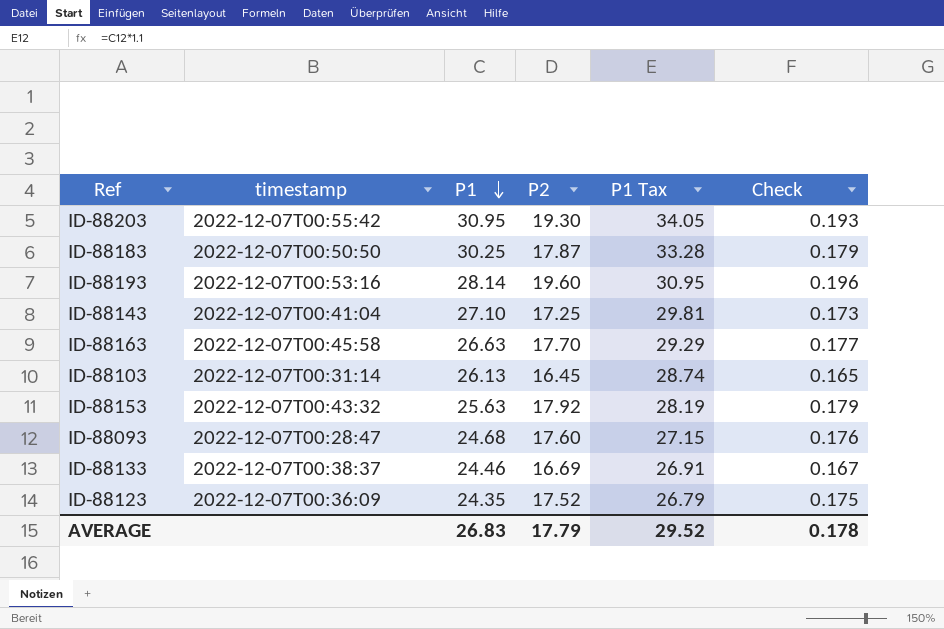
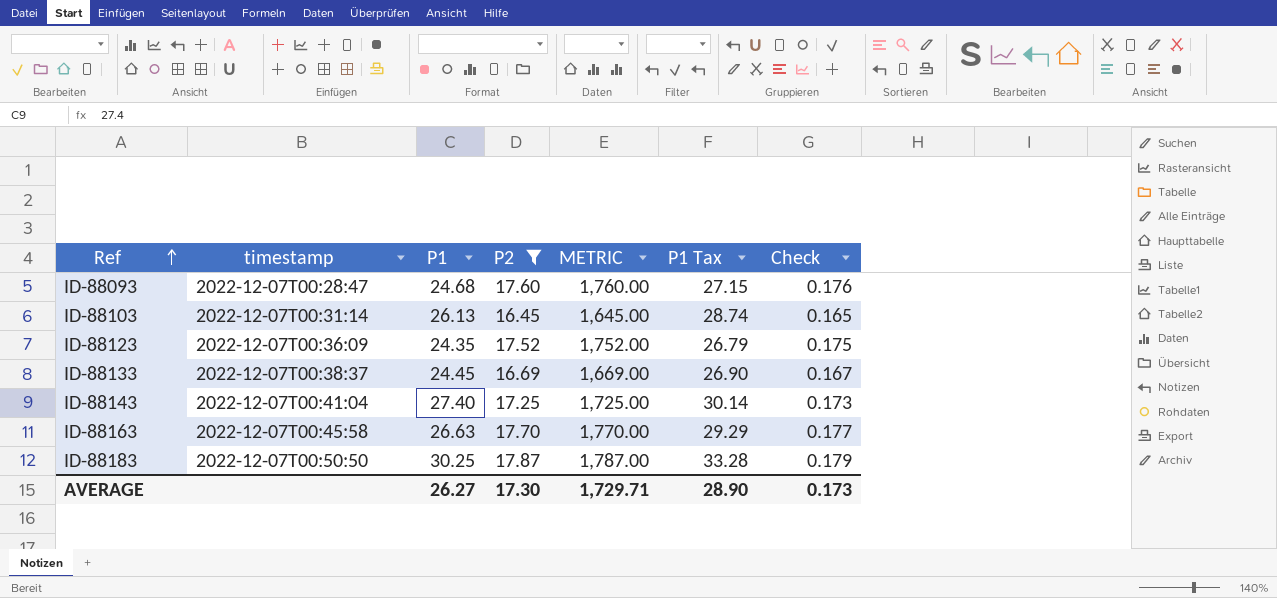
filter: none -> P2 <= 17.87
row order: P1 descending -> Ref ascending
column METRIC | formula: none -> [P2] * 100
ID-88133 | P1: 24.46 -> 24.45
ID-88133 | P1 Tax: 26.91 -> 26.90
ID-88143 | P1: 27.10 -> 27.40
ID-88143 | P1 Tax: 29.81 -> 30.14
AVERAGE | P1: 26.83 -> 26.27
AVERAGE | P2: 17.79 -> 17.30
AVERAGE | P1 Tax: 29.52 -> 28.90
AVERAGE | Check: 0.178 -> 0.173

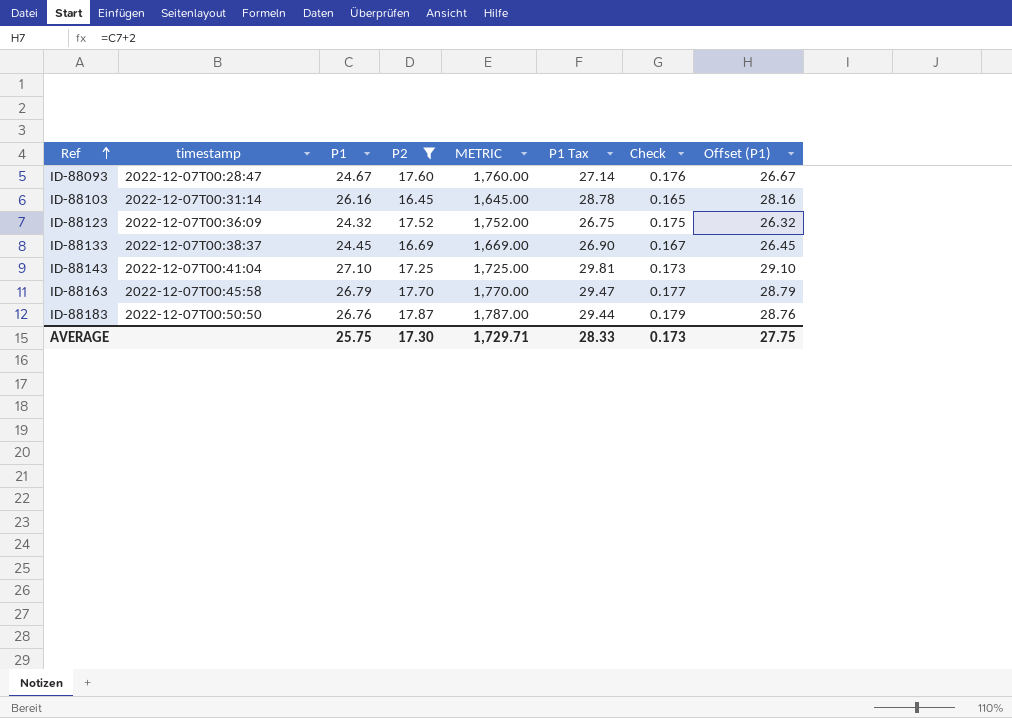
column Offset (P1) | formula: none -> [P1] + 2
ID-88093 | P1: 24.68 -> 24.67
ID-88093 | P1 Tax: 27.15 -> 27.14
ID-88103 | P1: 26.13 -> 26.16
ID-88103 | P1 Tax: 28.74 -> 28.78
ID-88123 | P1: 24.35 -> 24.32
ID-88123 | P1 Tax: 26.79 -> 26.75
ID-88143 | P1: 27.40 -> 27.10
ID-88143 | P1 Tax: 30.14 -> 29.81
ID-88163 | P1: 26.63 -> 26.79
ID-88163 | P1 Tax: 29.29 -> 29.47
ID-88183 | P1: 30.25 -> 26.76
ID-88183 | P1 Tax: 33.28 -> 29.44
AVERAGE | P1: 26.27 -> 25.75
AVERAGE | P1 Tax: 28.90 -> 28.33

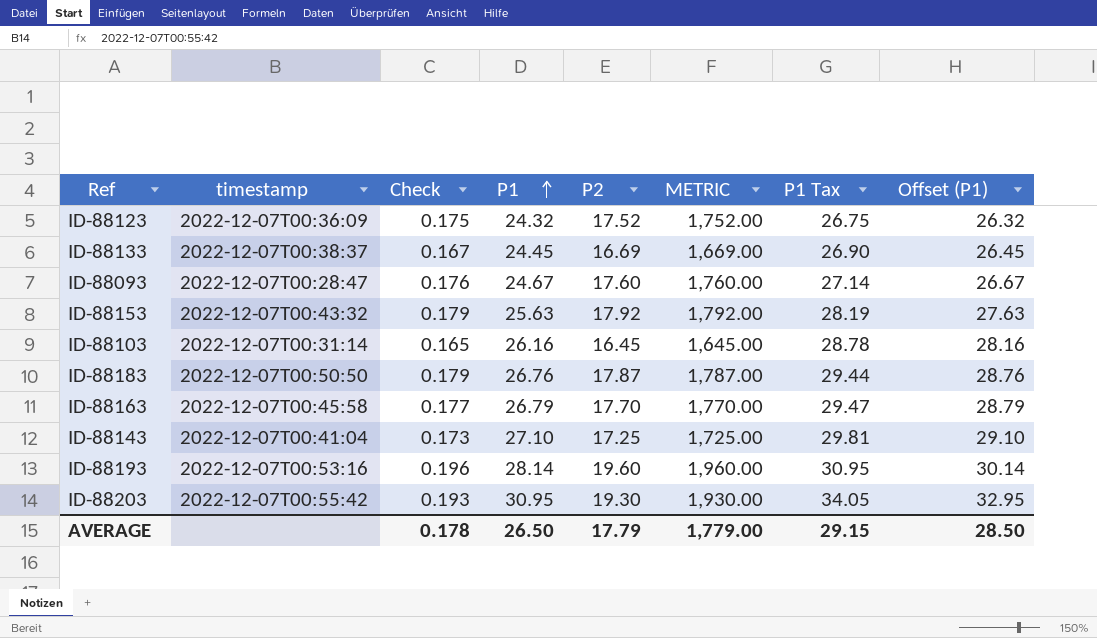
filter: P2 <= 17.87 -> none
row order: Ref ascending -> P1 ascending
column Check | position: 7 -> 3
AVERAGE | Check: 0.173 -> 0.178
AVERAGE | P1: 25.75 -> 26.50
AVERAGE | P2: 17.30 -> 17.79
AVERAGE | METRIC: 1,729.71 -> 1,779.00
AVERAGE | P1 Tax: 28.33 -> 29.15
AVERAGE | Offset (P1): 27.75 -> 28.50

